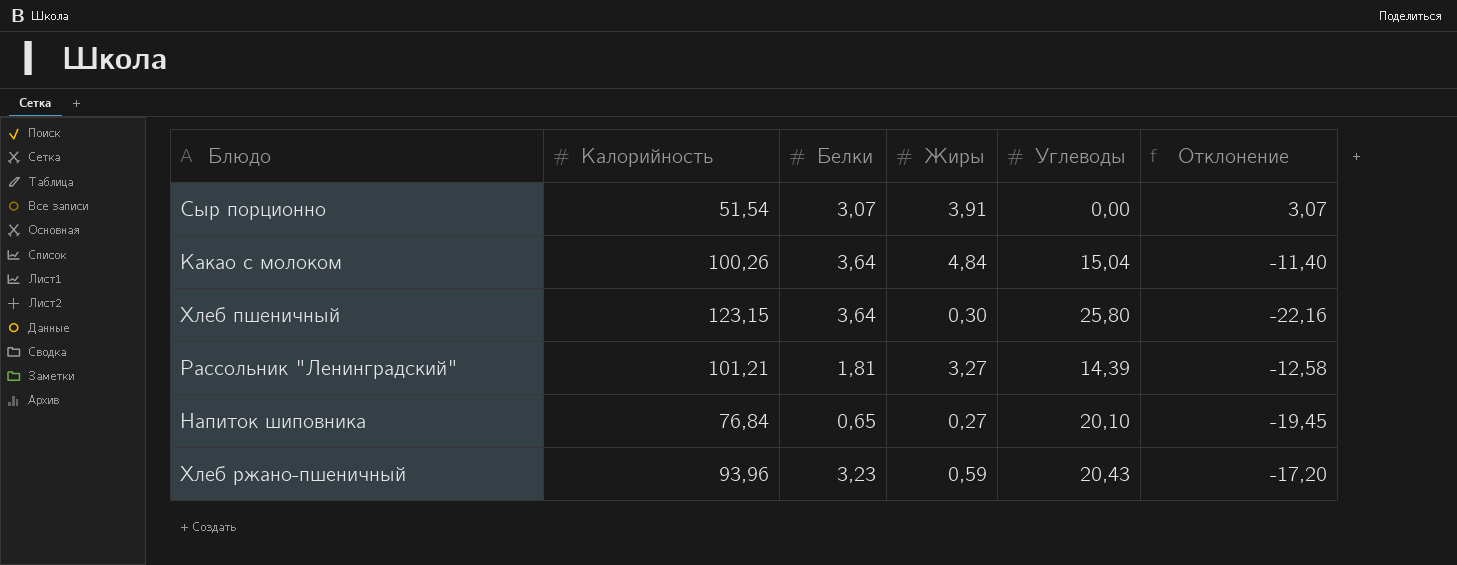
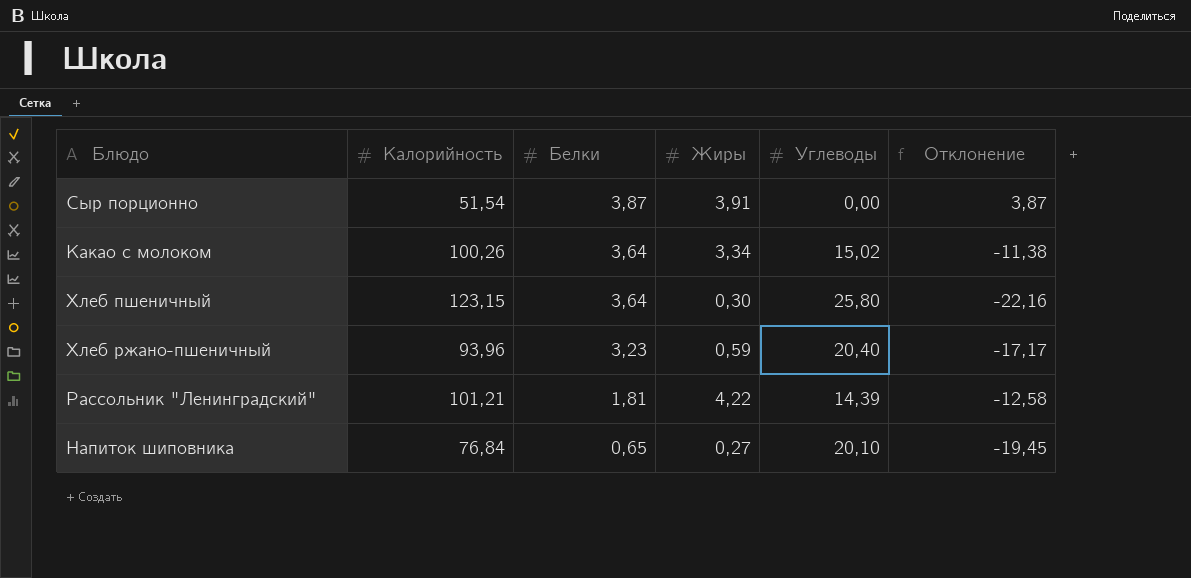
row order: none -> Белки descending
Сыр порционно | Белки: 3,07 -> 3,87
Сыр порционно | Отклонение: 3,07 -> 3,87
Какао с молоком | Жиры: 4,84 -> 3,34
Какао с молоком | Углеводы: 15,04 -> 15,02
Какао с молоком | Отклонение: -11,40 -> -11,38
Хлеб ржано-пшеничный | Углеводы: 20,43 -> 20,40
Хлеб ржано-пшеничный | Отклонение: -17,20 -> -17,17
Рассольник "Ленинградский" | Жиры: 3,27 -> 4,22

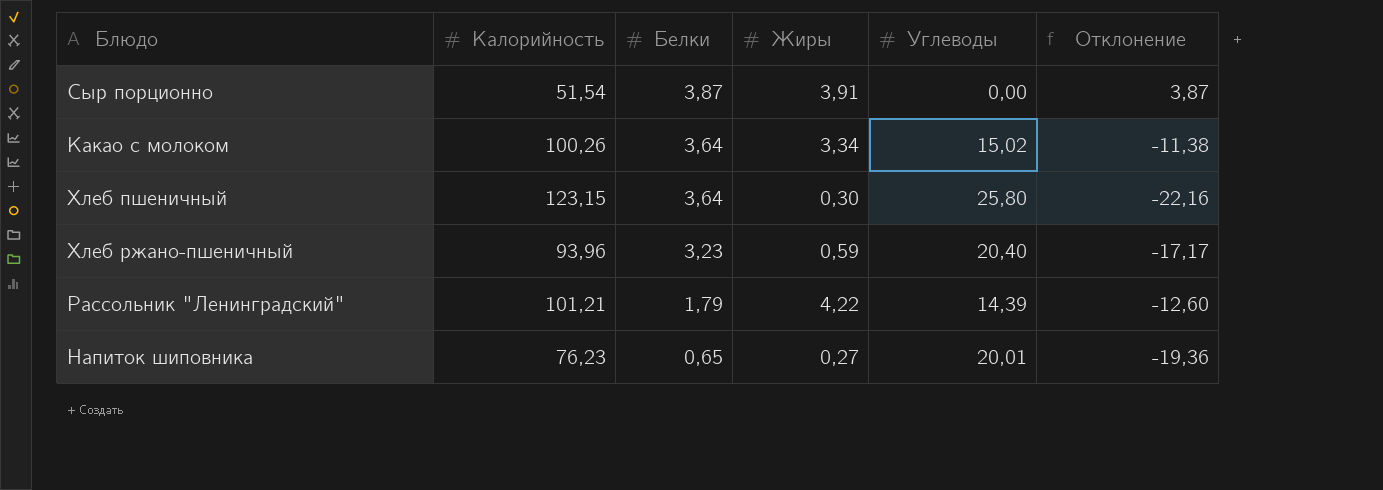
Рассольник "Ленинградский" | Белки: 1,81 -> 1,79
Рассольник "Ленинградский" | Отклонение: -12,58 -> -12,60
Напиток шиповника | Калорийность: 76,84 -> 76,23
Напиток шиповника | Углеводы: 20,10 -> 20,01
Напиток шиповника | Отклонение: -19,45 -> -19,36

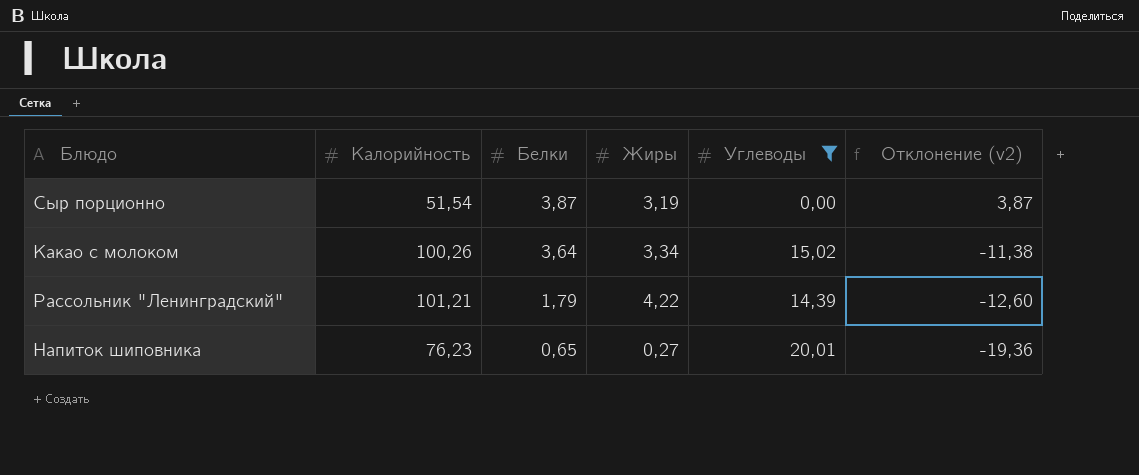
filter: none -> Углеводы <= 20,01
column name: Отклонение -> Отклонение (v2)
Сыр порционно | Жиры: 3,91 -> 3,19

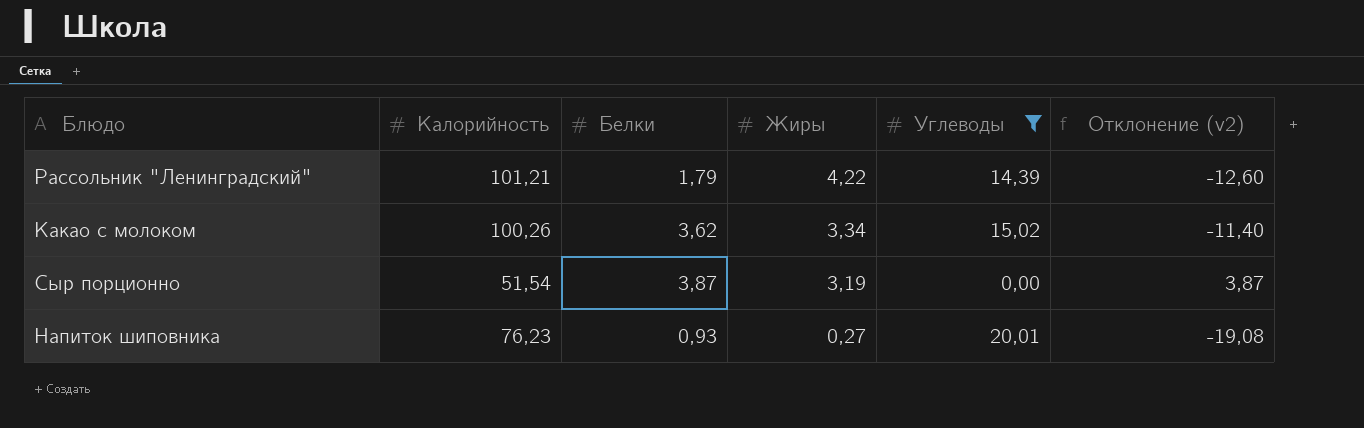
row order: Белки descending -> Жиры descending
Какао с молоком | Белки: 3,64 -> 3,62
Какао с молоком | Отклонение (v2): -11,38 -> -11,40
Напиток шиповника | Белки: 0,65 -> 0,93
Напиток шиповника | Отклонение (v2): -19,36 -> -19,08

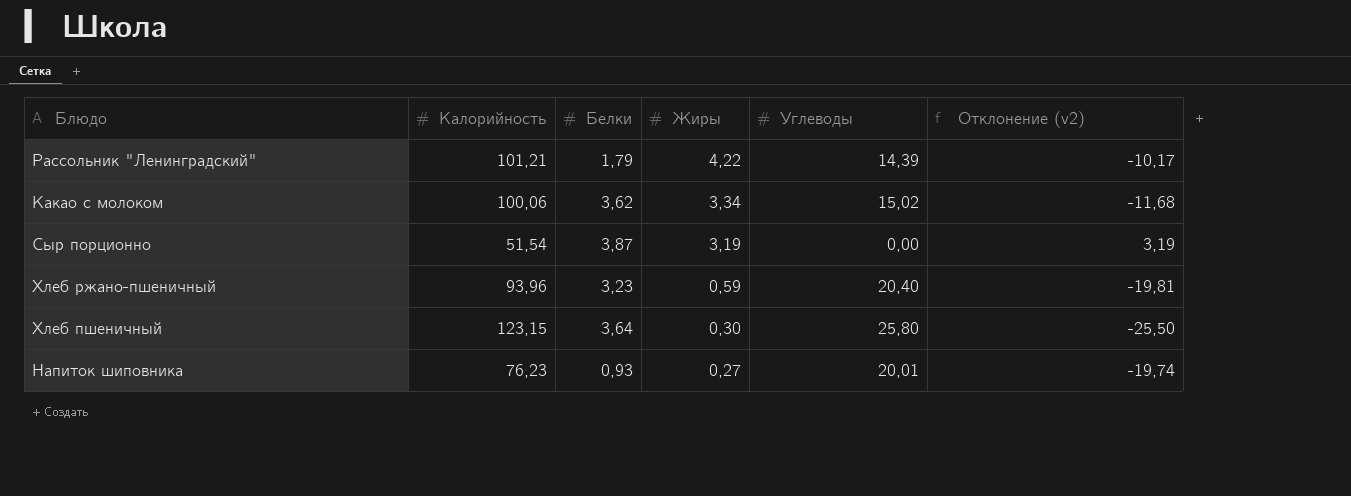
filter: Углеводы <= 20,01 -> none
column Отклонение (v2) | formula: [Белки] - [Углеводы] -> [Жиры] - [Углеводы]
Какао с молоком | Калорийность: 100,26 -> 100,06

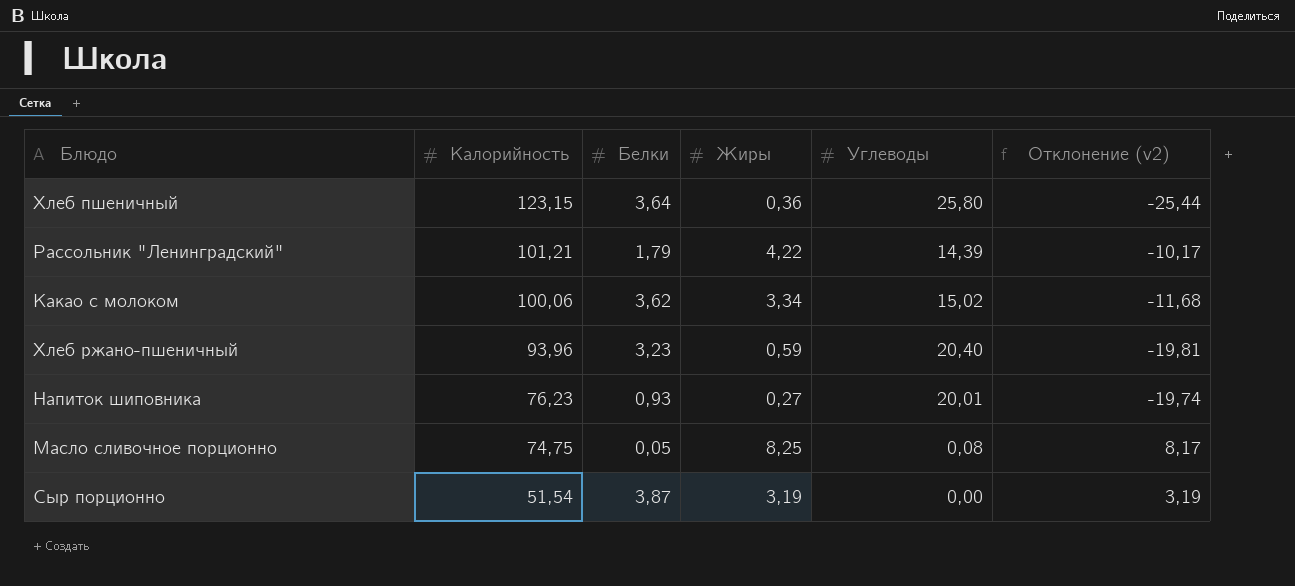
row order: Жиры descending -> Калорийность descending
Хлеб пшеничный | Жиры: 0,30 -> 0,36
Хлеб пшеничный | Отклонение (v2): -25,50 -> -25,44
row Масло сливочное порционно: none -> 74,75 | 0,05 | 8,25 | 0,08 | 8,17

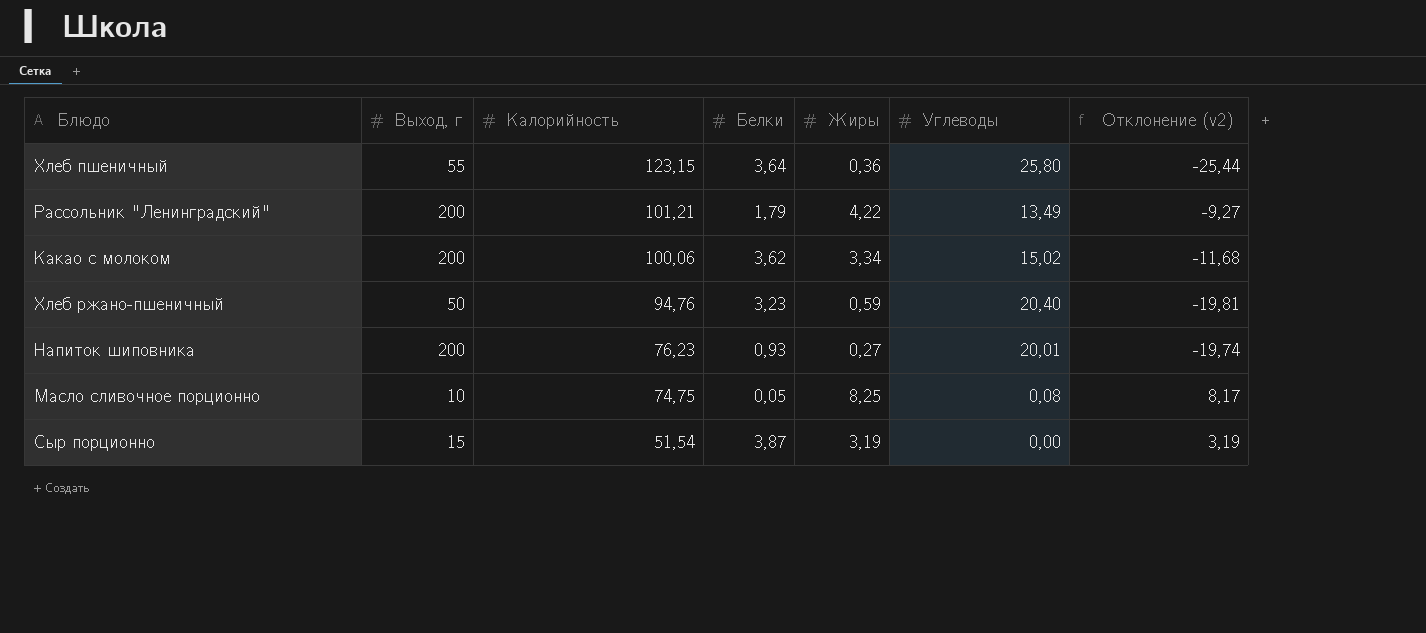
column Выход, г | position: none -> 2
Рассольник "Ленинградский" | Углеводы: 14,39 -> 13,49
Рассольник "Ленинградский" | Отклонение (v2): -10,17 -> -9,27
Хлеб ржано-пшеничный | Калорийность: 93,96 -> 94,76

